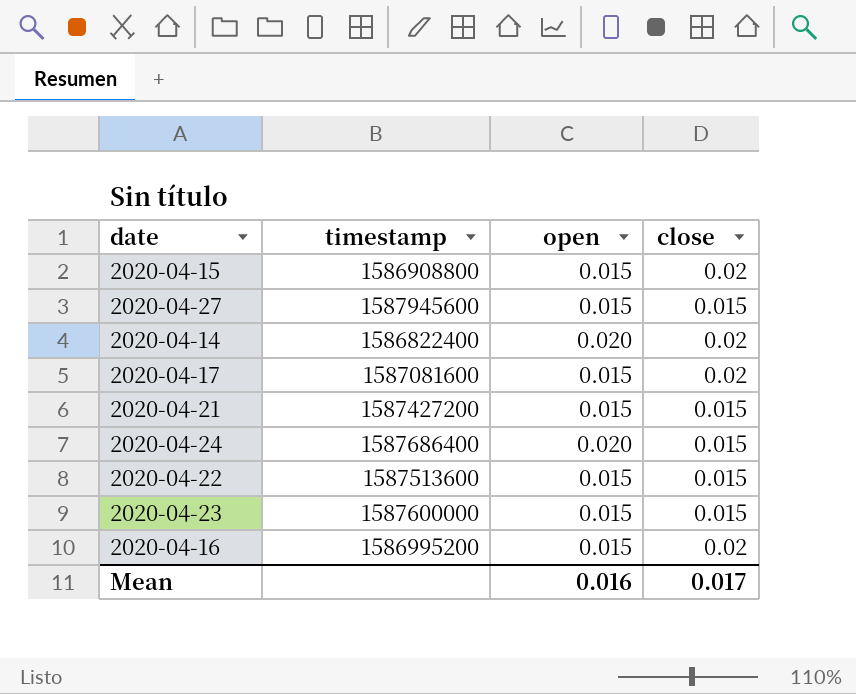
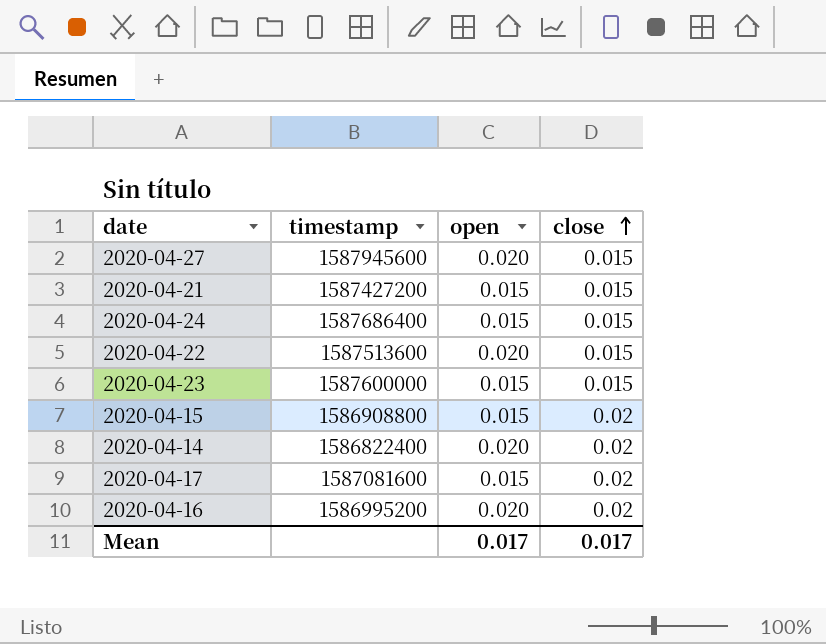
row order: none -> close ascending
2020-04-27 | open: 0.015 -> 0.020
2020-04-24 | open: 0.020 -> 0.015
2020-04-22 | open: 0.015 -> 0.020
2020-04-16 | open: 0.015 -> 0.020
Mean | open: 0.016 -> 0.017

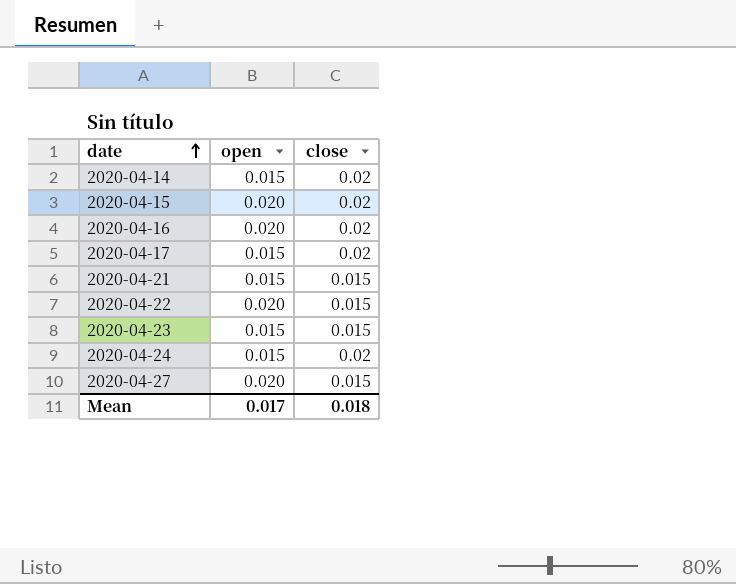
row order: close ascending -> date ascending
column timestamp | position: 2 -> none
2020-04-14 | open: 0.020 -> 0.015
2020-04-15 | open: 0.015 -> 0.020
2020-04-24 | close: 0.015 -> 0.02
Mean | close: 0.017 -> 0.018

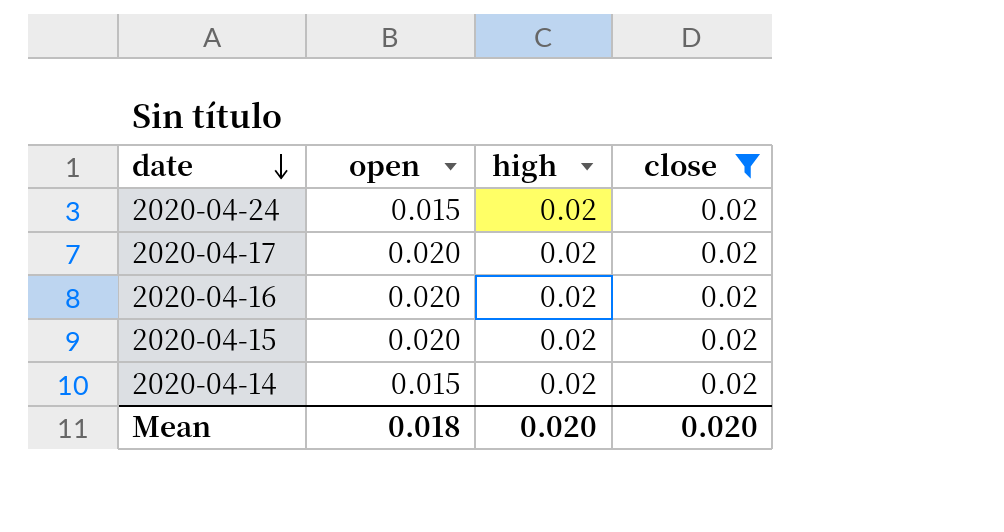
filter: none -> close = 0.02
row order: date ascending -> date descending
column high | position: none -> 3
2020-04-17 | open: 0.015 -> 0.020
Mean | open: 0.017 -> 0.018
Mean | close: 0.018 -> 0.020

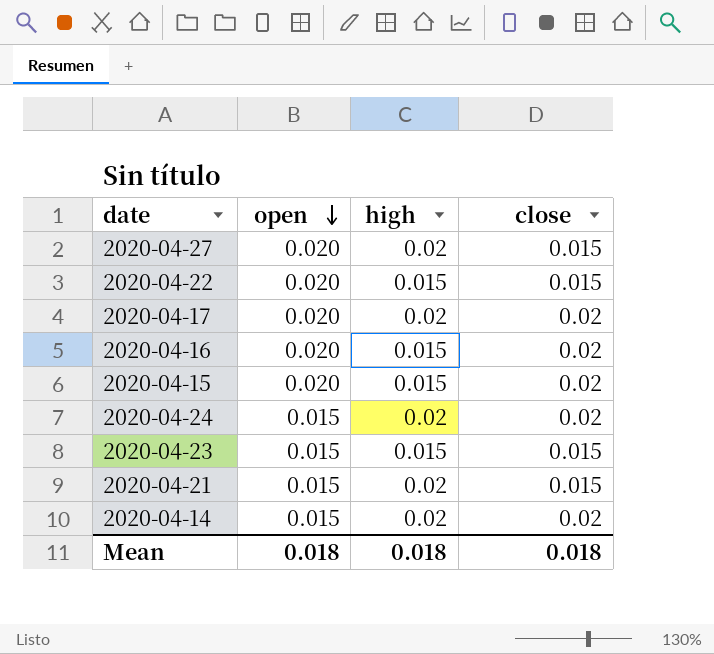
filter: close = 0.02 -> none
row order: date descending -> open descending
2020-04-16 | high: 0.02 -> 0.015
2020-04-15 | high: 0.02 -> 0.015
Mean | high: 0.020 -> 0.018
Mean | close: 0.020 -> 0.018

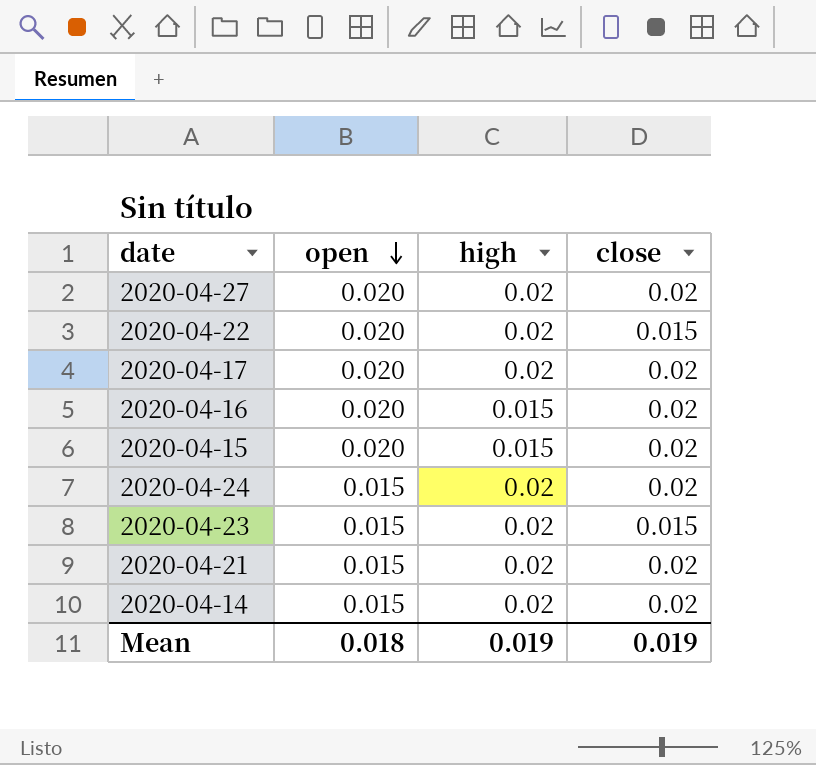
2020-04-27 | close: 0.015 -> 0.02
2020-04-22 | high: 0.015 -> 0.02
2020-04-23 | high: 0.015 -> 0.02
2020-04-21 | close: 0.015 -> 0.02
Mean | high: 0.018 -> 0.019
Mean | close: 0.018 -> 0.019

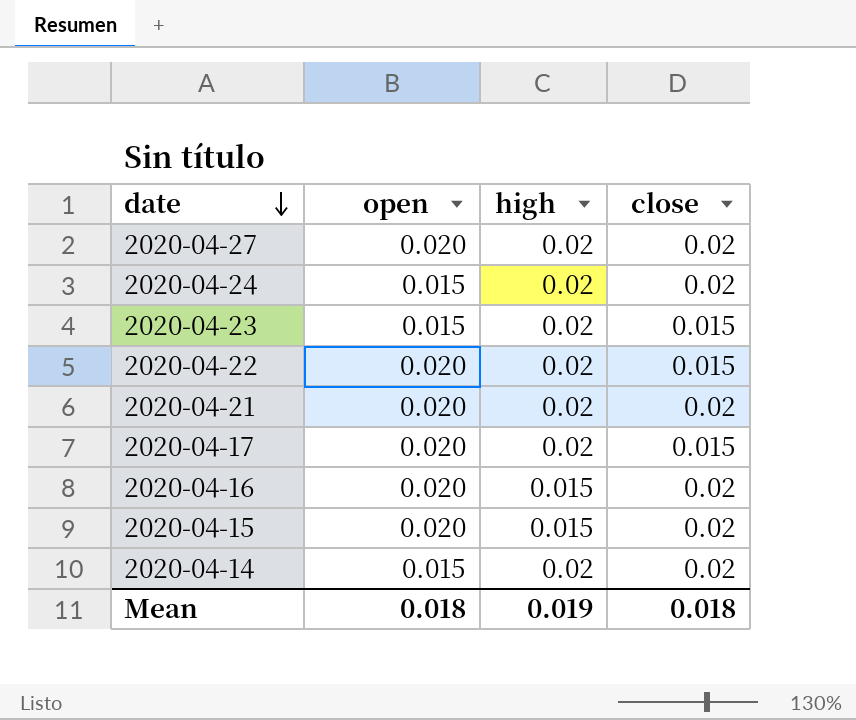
row order: open descending -> date descending
2020-04-21 | open: 0.015 -> 0.020
2020-04-17 | close: 0.02 -> 0.015
Mean | close: 0.019 -> 0.018

